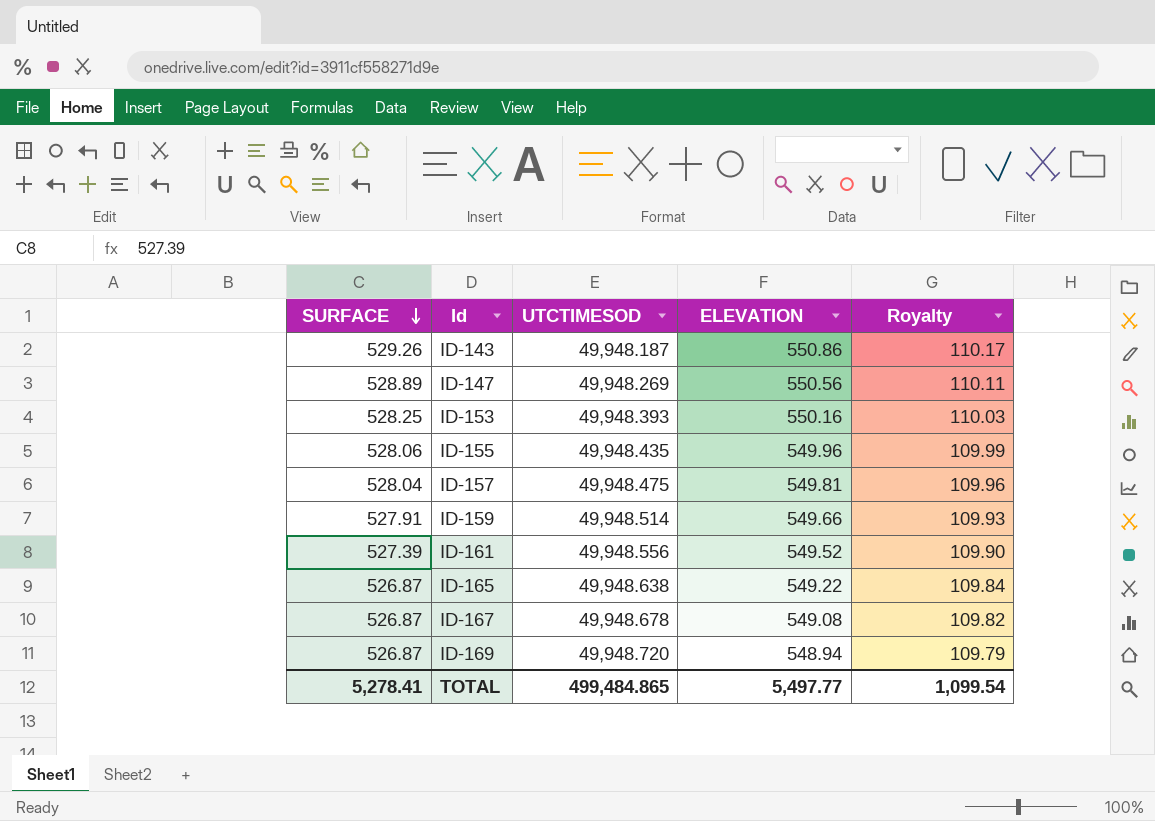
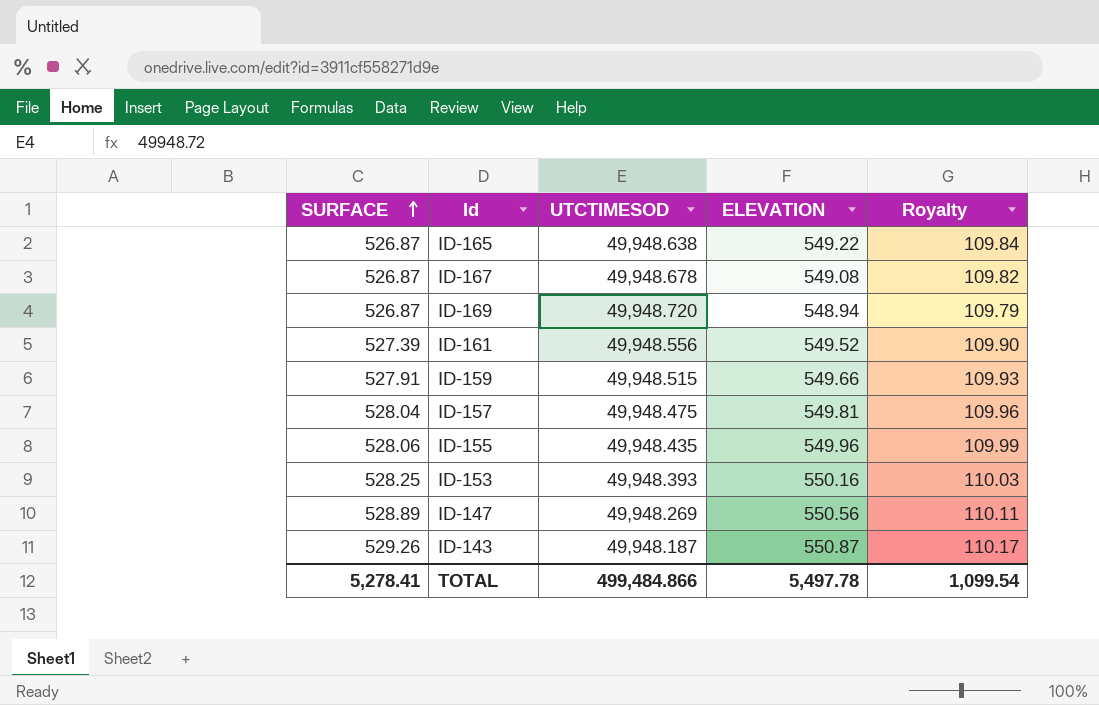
row order: SURFACE descending -> SURFACE ascending
ID-159 | UTCTIMESOD: 49,948.514 -> 49,948.515
ID-143 | ELEVATION: 550.86 -> 550.87
TOTAL | UTCTIMESOD: 499,484.865 -> 499,484.866
TOTAL | ELEVATION: 5,497.77 -> 5,497.78

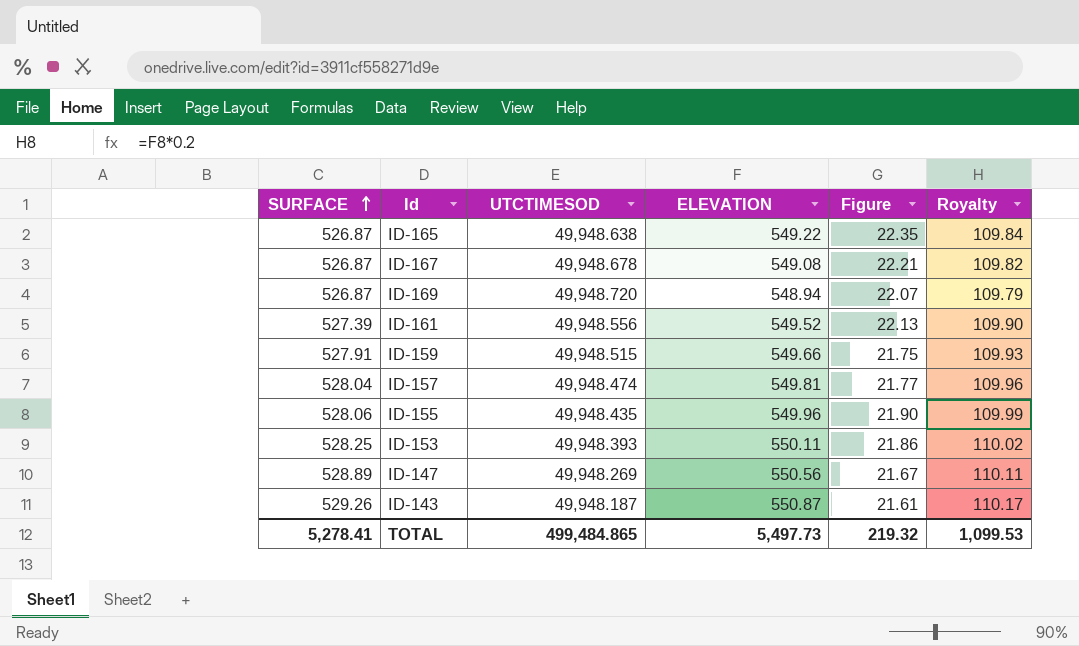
column Figure | formula: none -> [ELEVATION] - [SURFACE]
ID-157 | UTCTIMESOD: 49,948.475 -> 49,948.474
ID-153 | ELEVATION: 550.16 -> 550.11
ID-153 | Royalty: 110.03 -> 110.02
TOTAL | UTCTIMESOD: 499,484.866 -> 499,484.865
TOTAL | ELEVATION: 5,497.78 -> 5,497.73
TOTAL | Royalty: 1,099.54 -> 1,099.53

